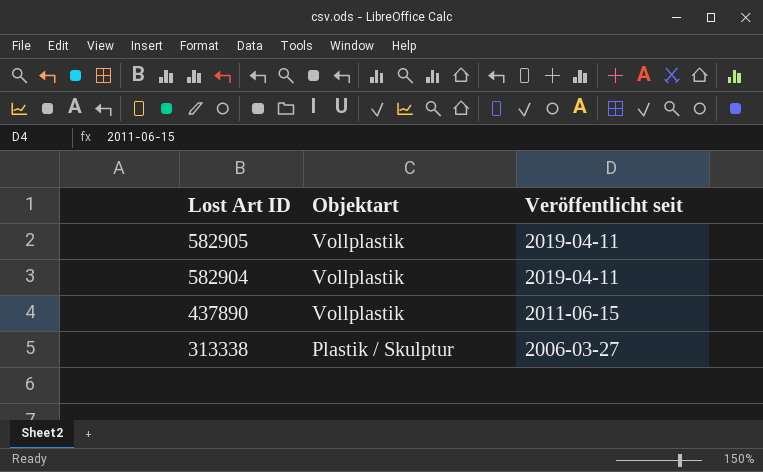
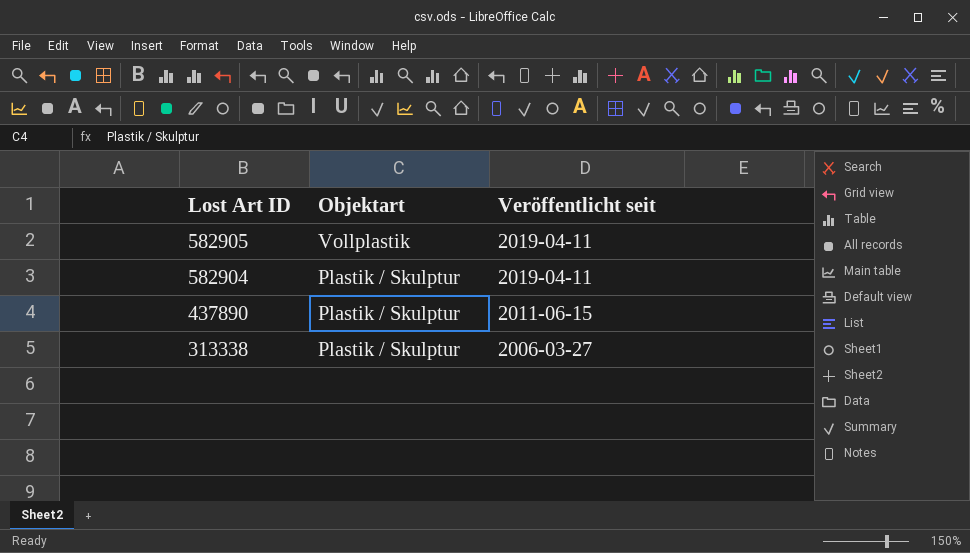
582904 | Objektart: Vollplastik -> Plastik / Skulptur
437890 | Objektart: Vollplastik -> Plastik / Skulptur

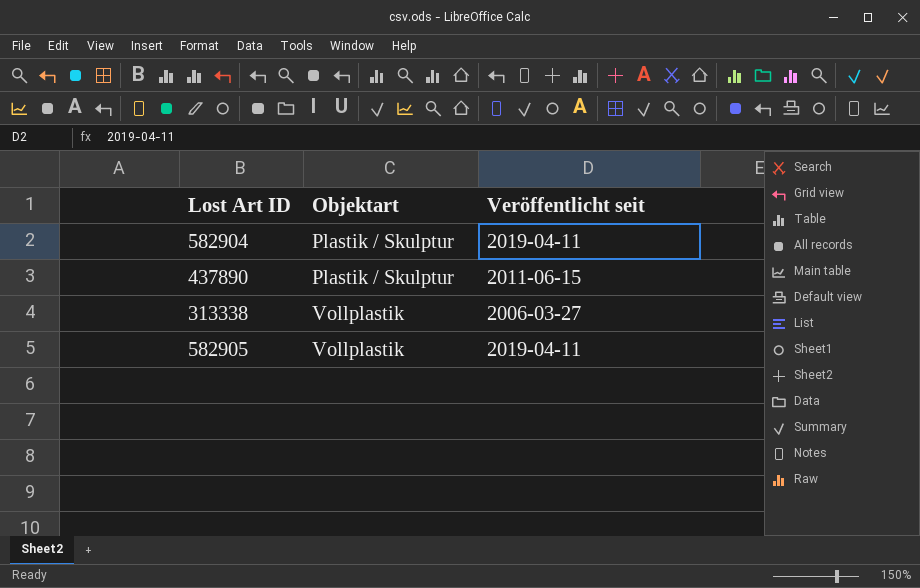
row order: Lost Art ID descending -> Objektart ascending
313338 | Objektart: Plastik / Skulptur -> Vollplastik

